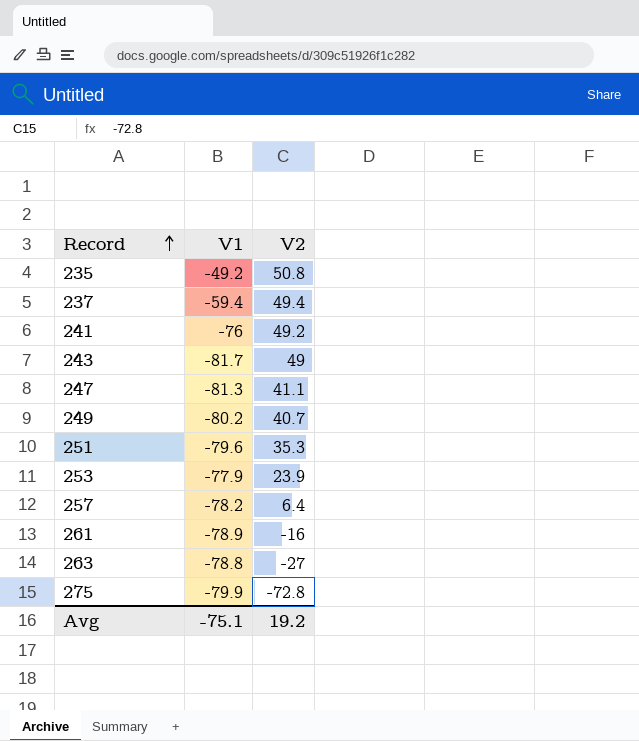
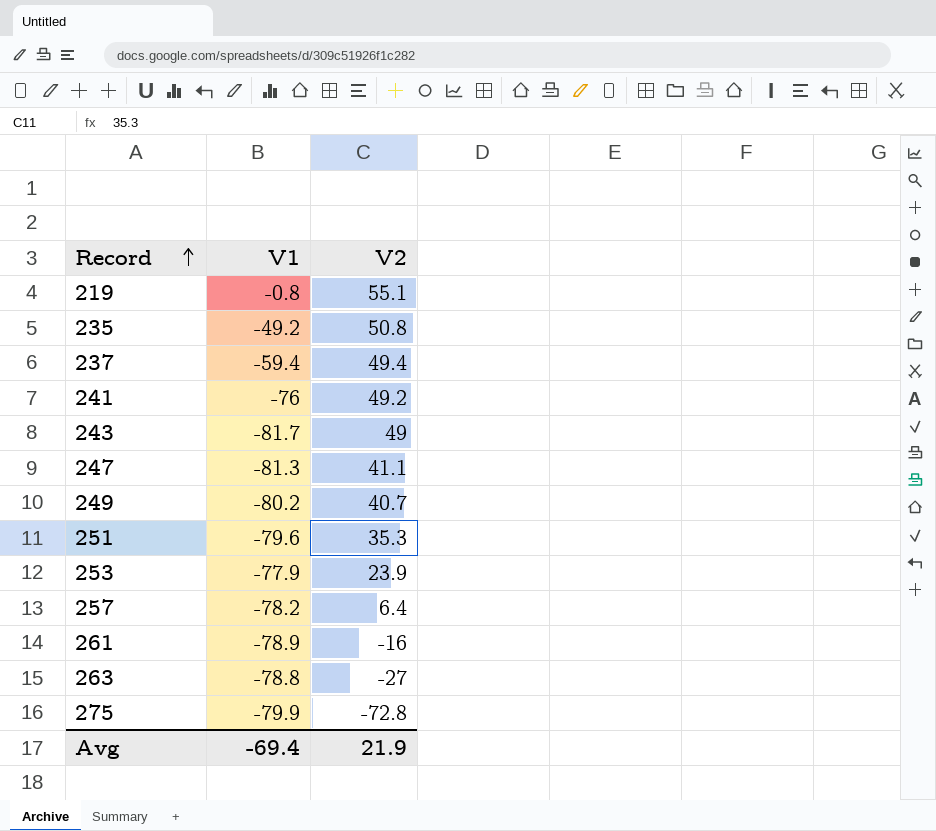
row 219: none -> -0.8 | 55.1
Avg | V1: -75.1 -> -69.4
Avg | V2: 19.2 -> 21.9

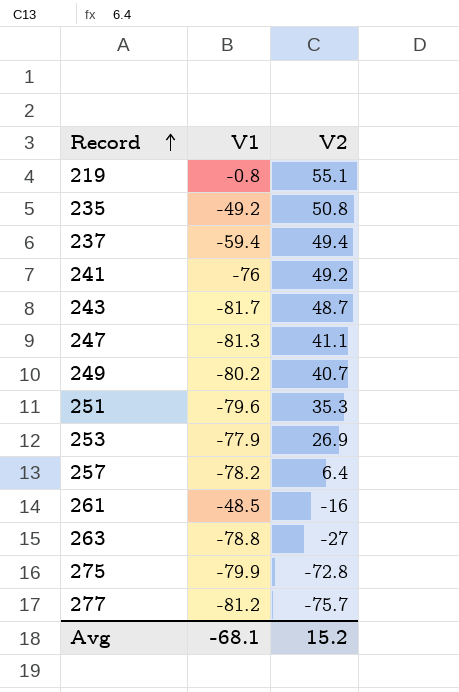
243 | V2: 49 -> 48.7
253 | V2: 23.9 -> 26.9
261 | V1: -78.9 -> -48.5
row 277: none -> -81.2 | -75.7
Avg | V1: -69.4 -> -68.1
Avg | V2: 21.9 -> 15.2

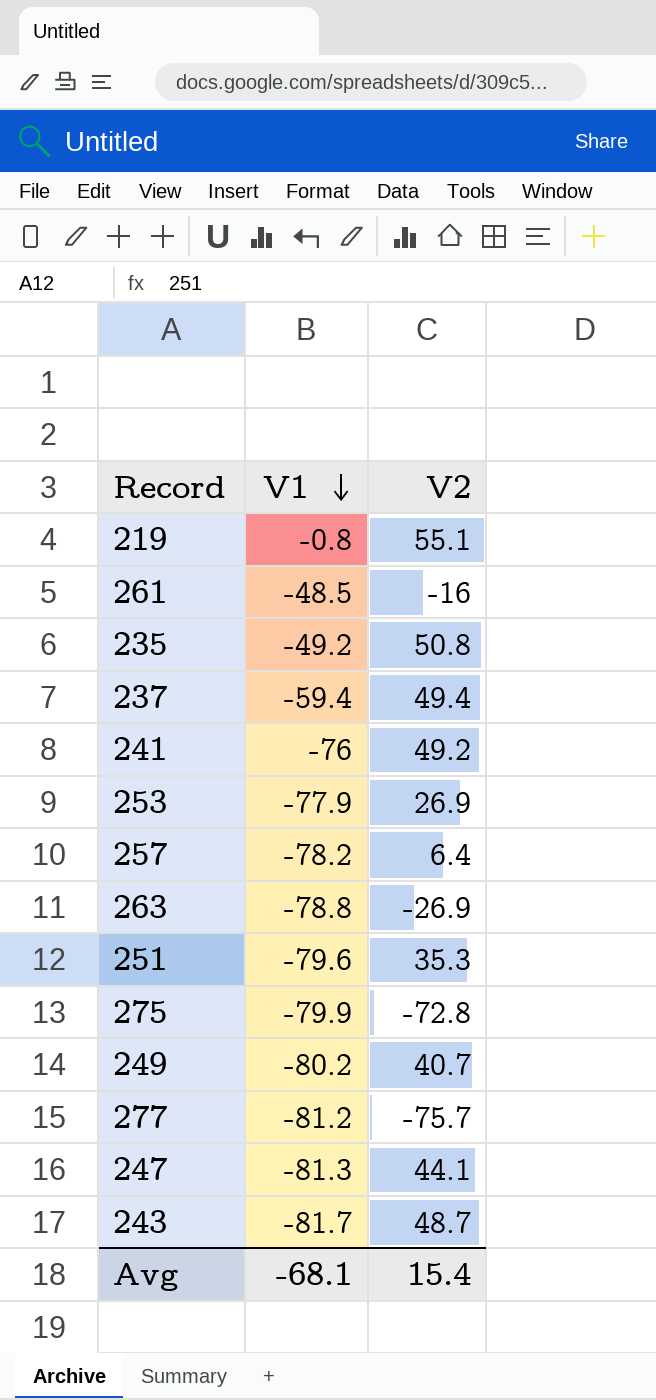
row order: Record ascending -> V1 descending
263 | V2: -27 -> -26.9
247 | V2: 41.1 -> 44.1
Avg | V2: 15.2 -> 15.4

